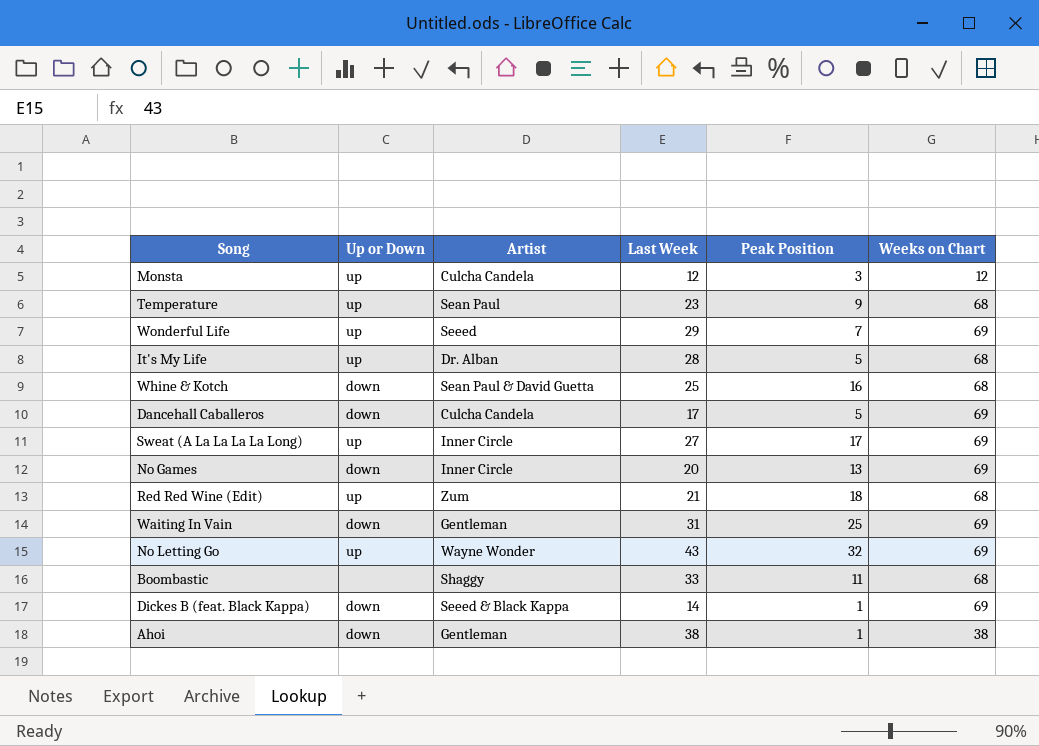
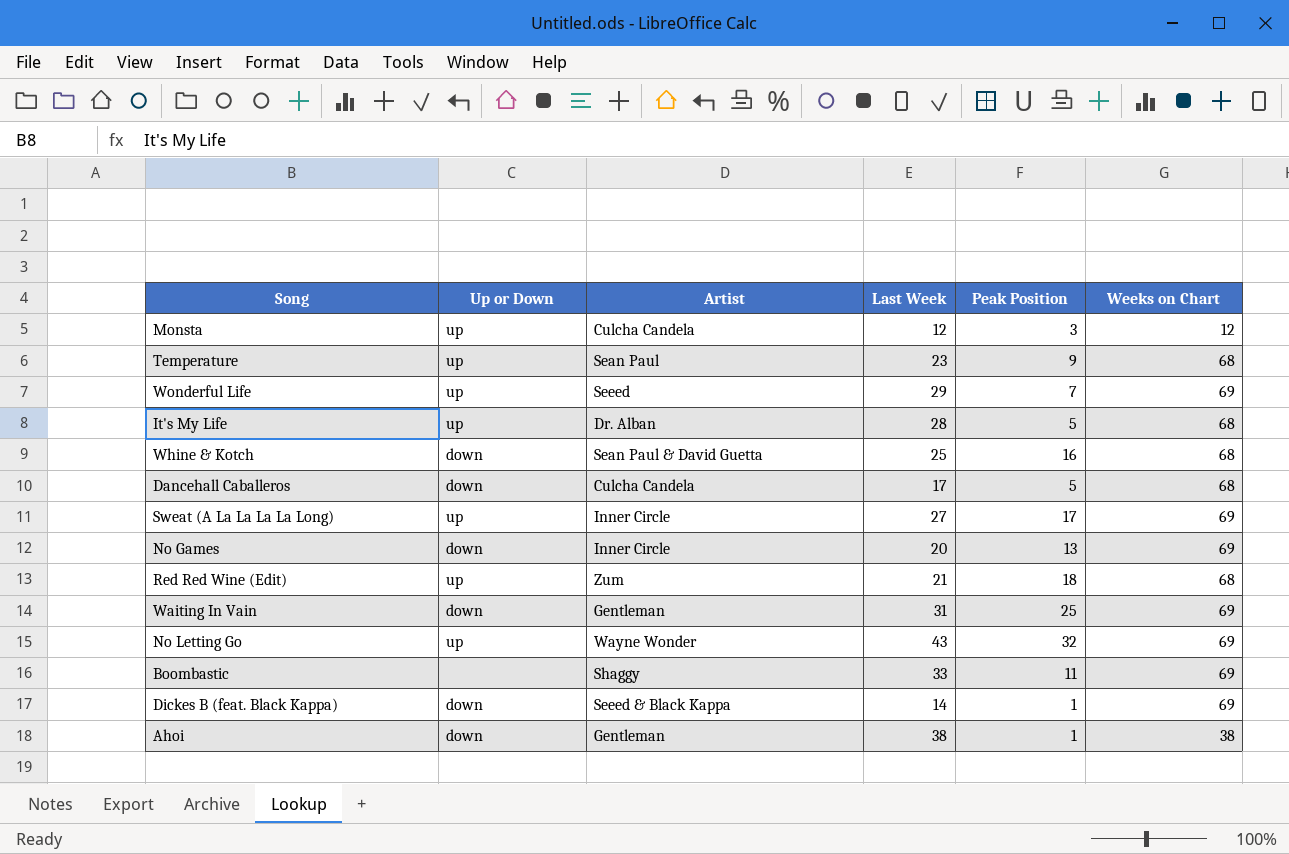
Dancehall Caballeros | Weeks on Chart: 69 -> 68
Boombastic | Weeks on Chart: 68 -> 69

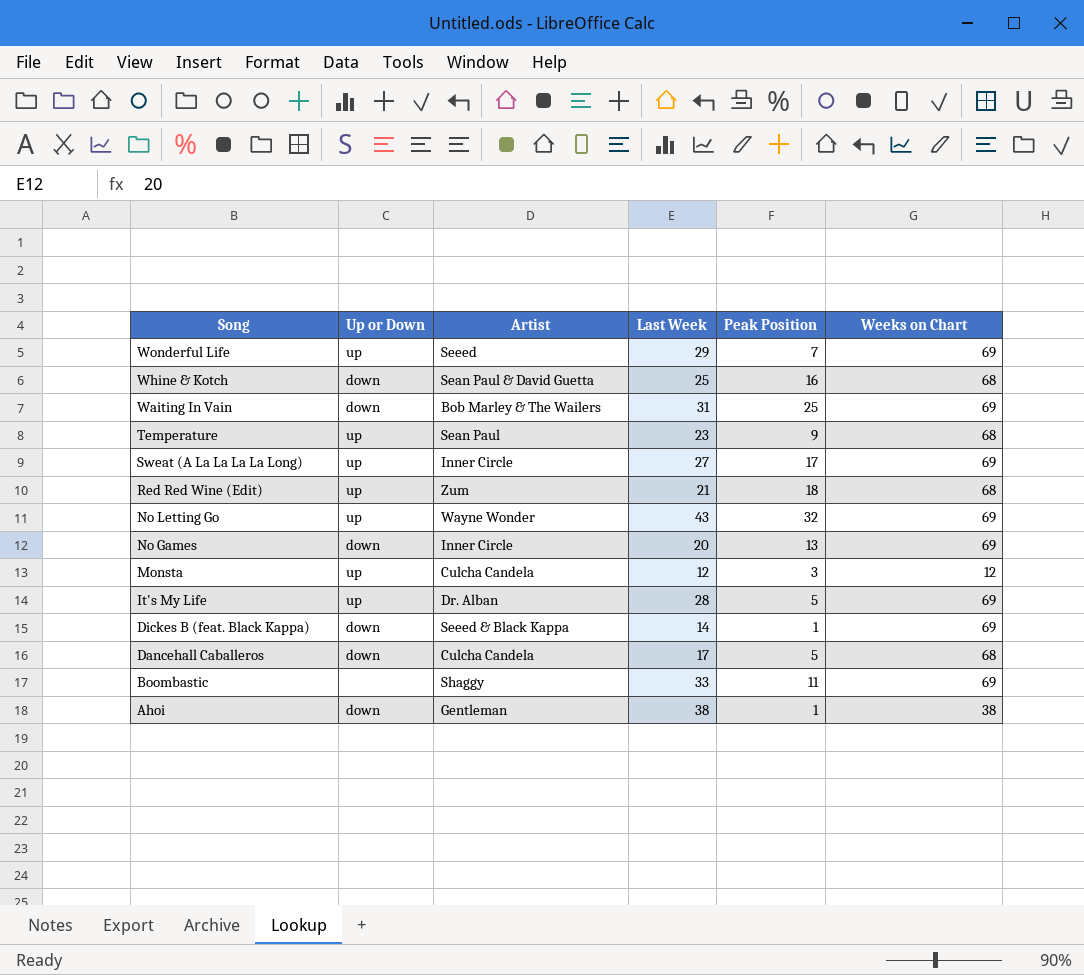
row order: none -> Song descending
Waiting In Vain | Artist: Gentleman -> Bob Marley & The Wailers
It's My Life | Weeks on Chart: 68 -> 69

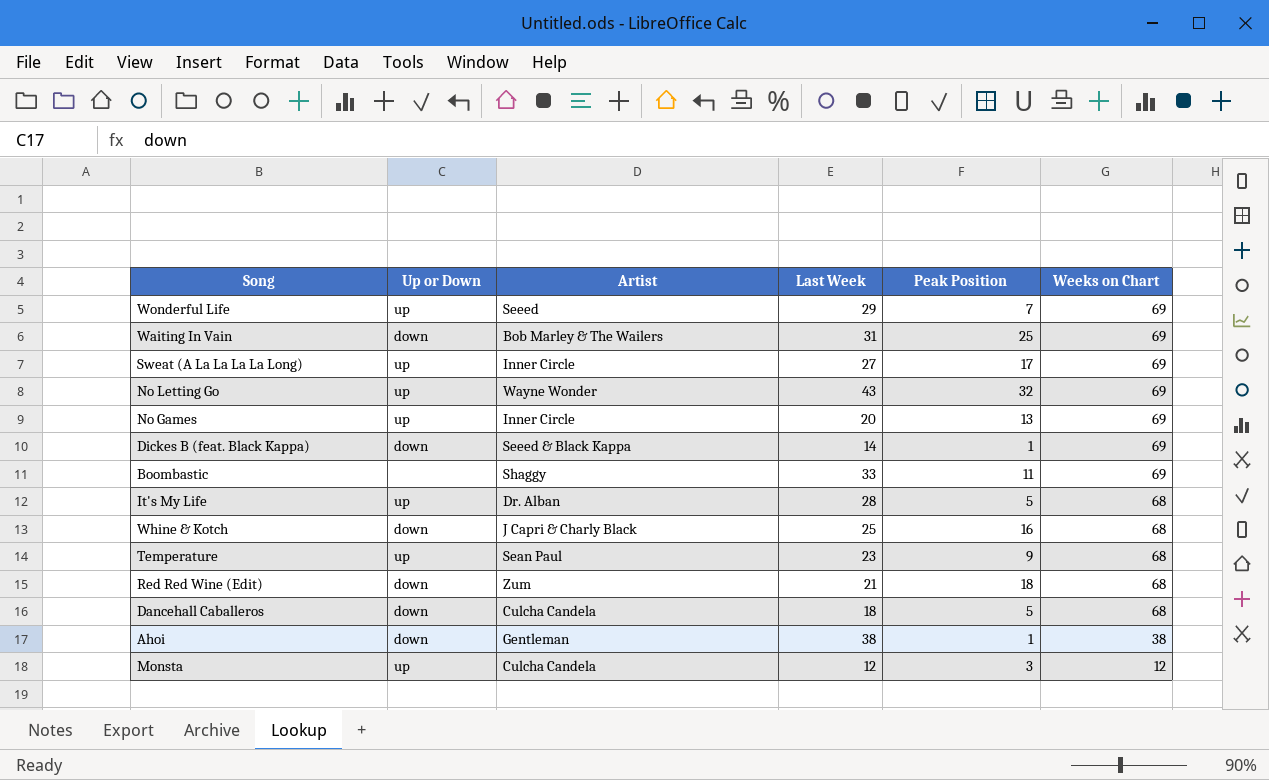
row order: Song descending -> Weeks on Chart descending
No Games | Up or Down: down -> up
It's My Life | Weeks on Chart: 69 -> 68
Whine & Kotch | Artist: Sean Paul & David Guetta -> J Capri & Charly Black
Red Red Wine (Edit) | Up or Down: up -> down
Dancehall Caballeros | Last Week: 17 -> 18

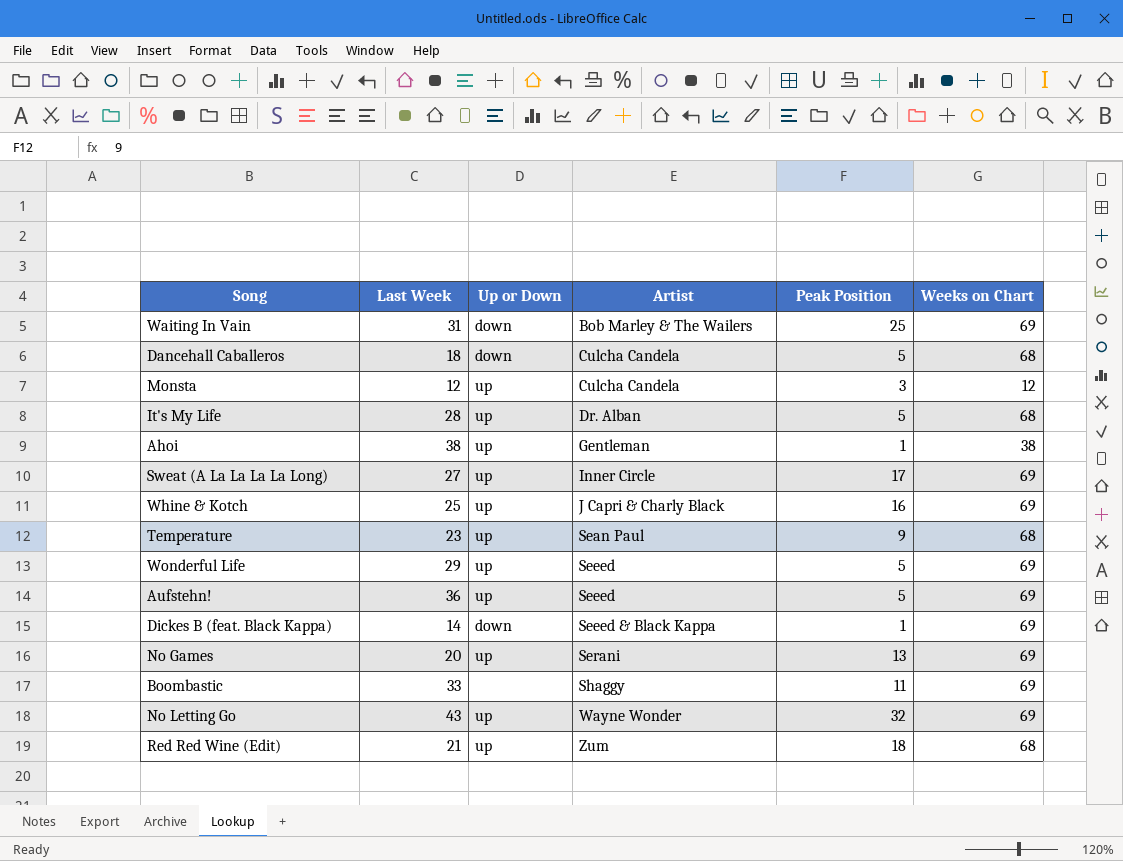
row order: Weeks on Chart descending -> Artist ascending
column Last Week | position: 4 -> 2
Ahoi | Up or Down: down -> up
Whine & Kotch | Up or Down: down -> up
Whine & Kotch | Weeks on Chart: 68 -> 69
Wonderful Life | Peak Position: 7 -> 5
row Aufstehn!: none -> 36 | up | Seeed | 5 | 69
No Games | Artist: Inner Circle -> Serani
Red Red Wine (Edit) | Up or Down: down -> up

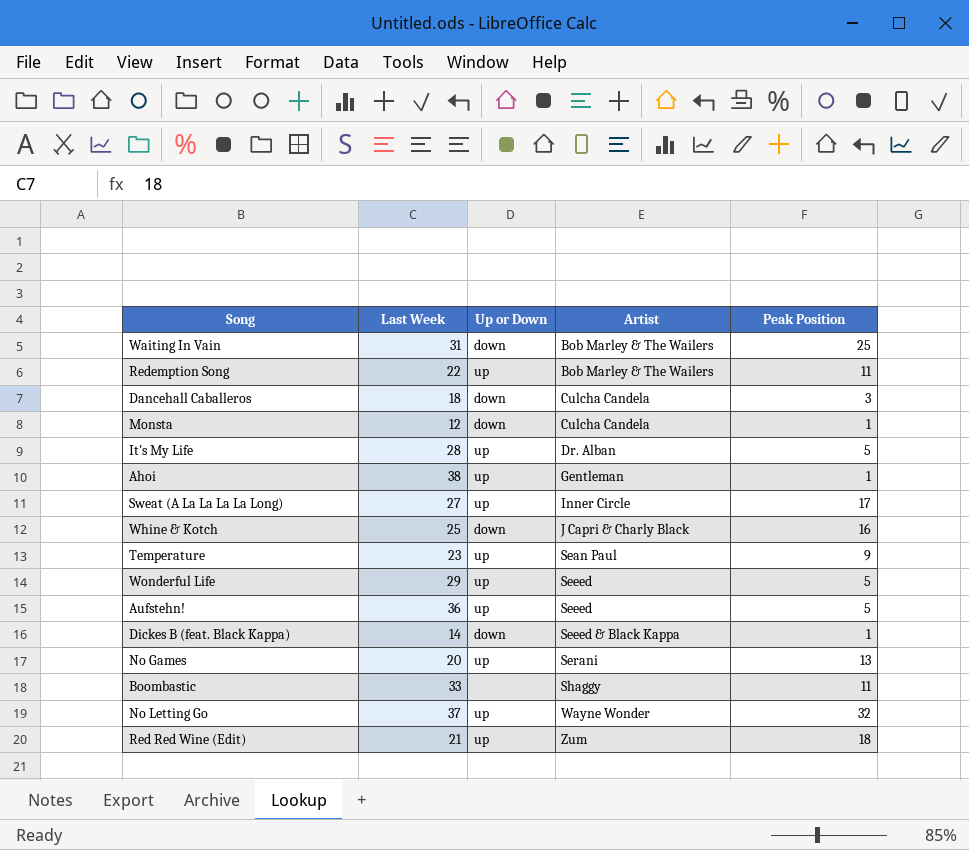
column Weeks on Chart | position: 6 -> none
row Redemption Song: none -> 22 | up | Bob Marley & The Wailers | 11
Dancehall Caballeros | Peak Position: 5 -> 3
Monsta | Up or Down: up -> down
Monsta | Peak Position: 3 -> 1
Whine & Kotch | Up or Down: up -> down
No Letting Go | Last Week: 43 -> 37

